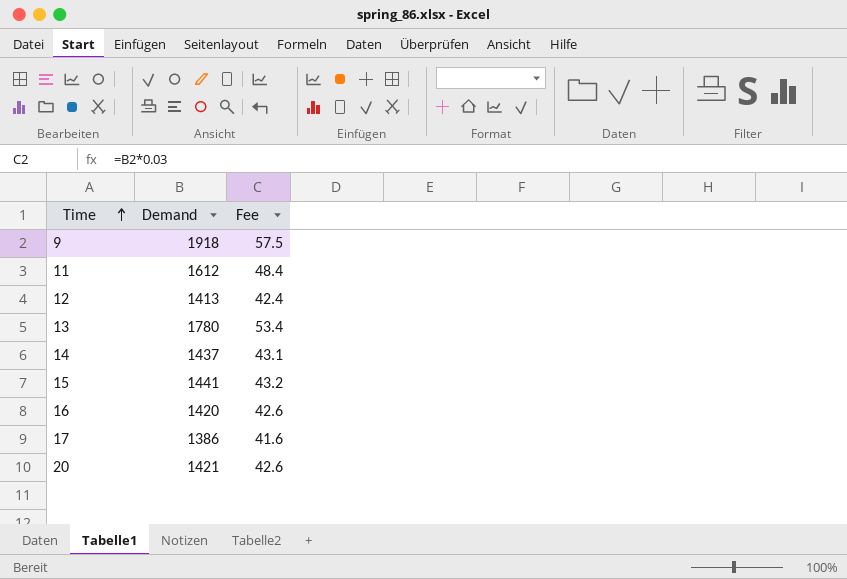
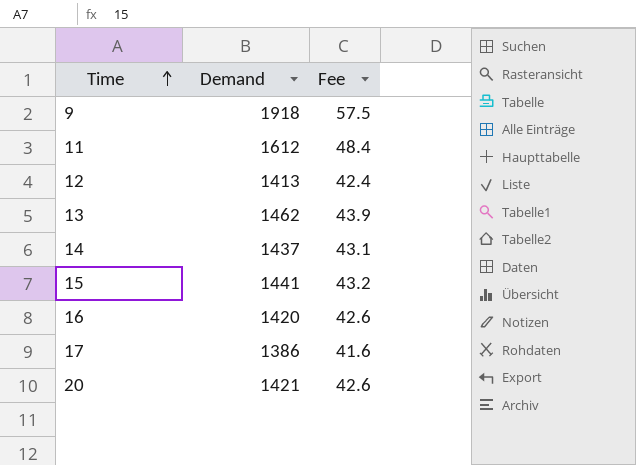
13 | Demand: 1780 -> 1462
13 | Fee: 53.4 -> 43.9

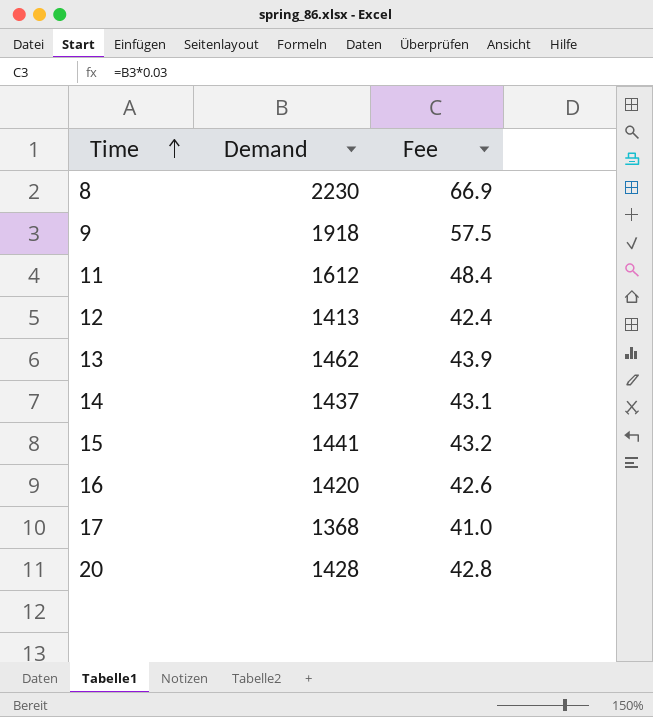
row 8: none -> 2230 | 66.9
17 | Demand: 1386 -> 1368
17 | Fee: 41.6 -> 41.0
20 | Demand: 1421 -> 1428
20 | Fee: 42.6 -> 42.8

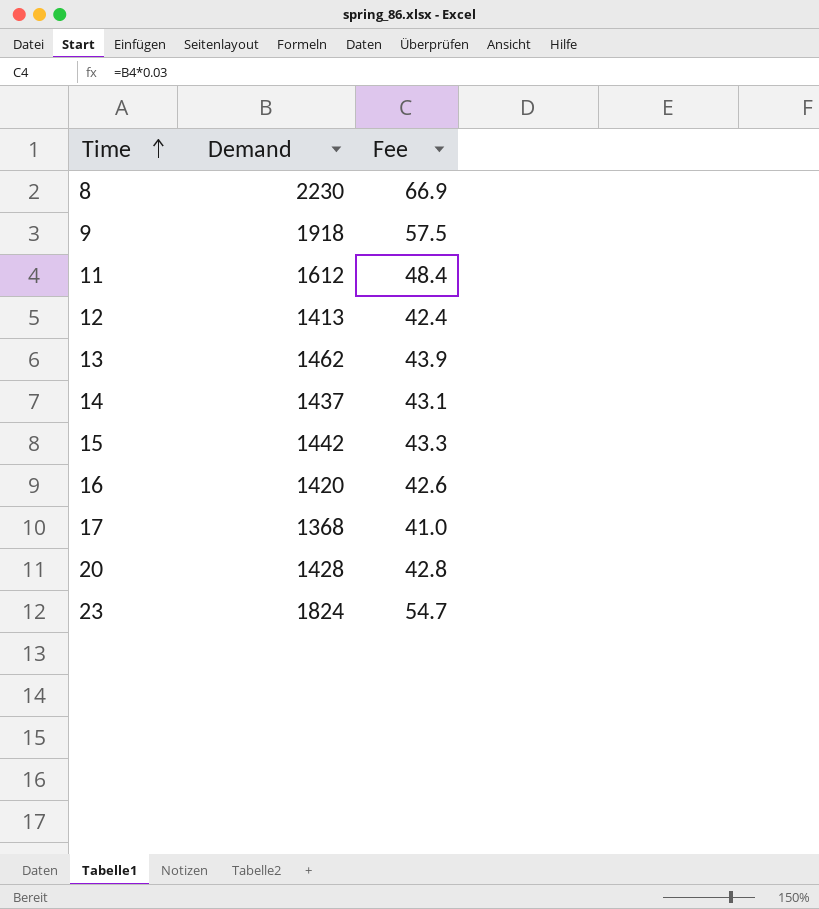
15 | Demand: 1441 -> 1442
15 | Fee: 43.2 -> 43.3
row 23: none -> 1824 | 54.7

